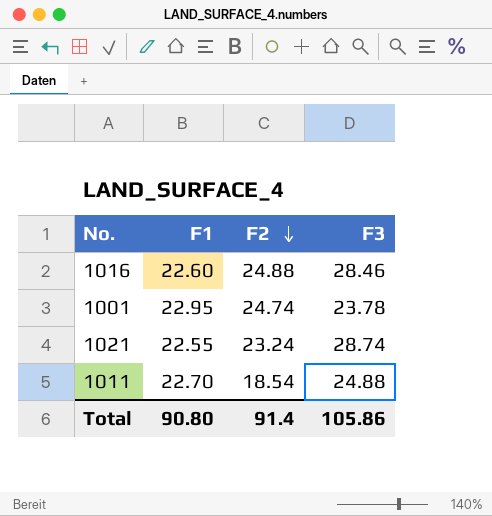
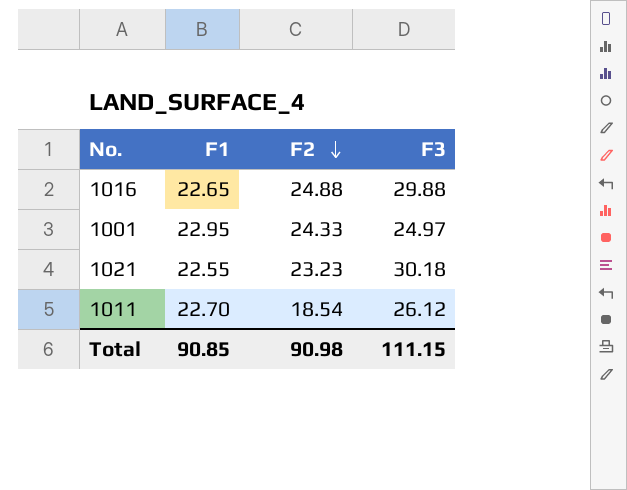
1016 | F1: 22.60 -> 22.65
1016 | F3: 28.46 -> 29.88
1001 | F2: 24.74 -> 24.33
1001 | F3: 23.78 -> 24.97
1021 | F2: 23.24 -> 23.23
1021 | F3: 28.74 -> 30.18
1011 | F3: 24.88 -> 26.12
Total | F1: 90.80 -> 90.85
Total | F2: 91.4 -> 90.98
Total | F3: 105.86 -> 111.15

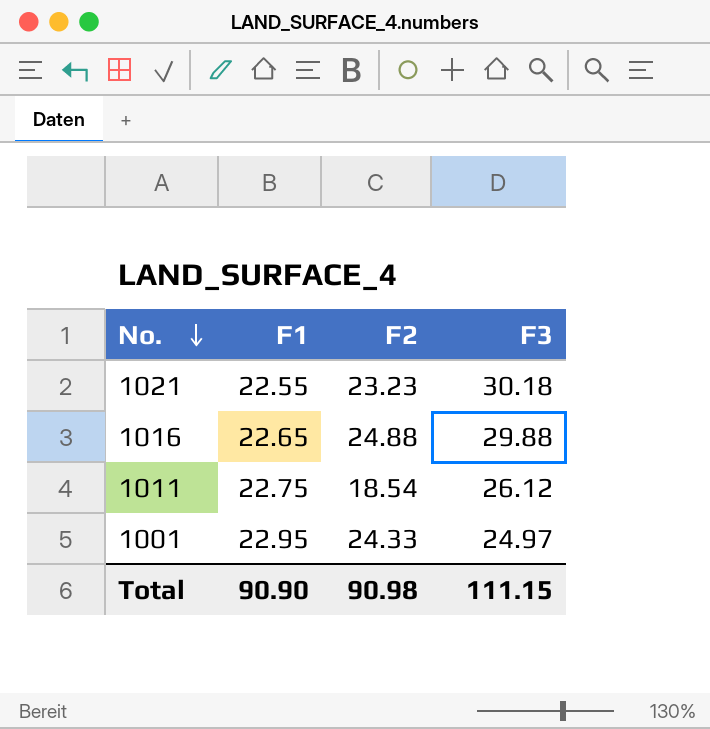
row order: F2 descending -> No. descending
1011 | F1: 22.70 -> 22.75
Total | F1: 90.85 -> 90.90

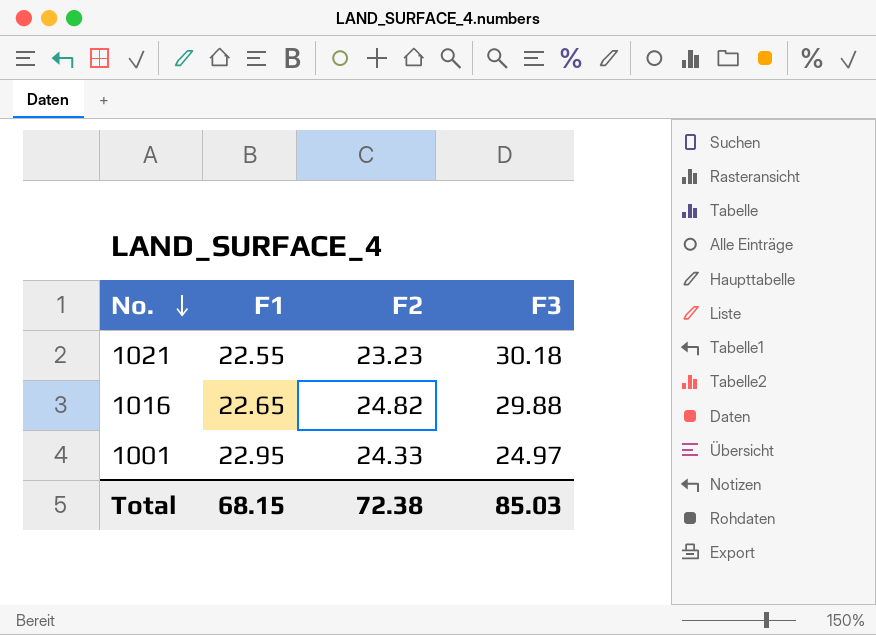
row 1011: 22.75 | 18.54 | 26.12 -> none
1016 | F2: 24.88 -> 24.82
Total | F1: 90.90 -> 68.15
Total | F2: 90.98 -> 72.38
Total | F3: 111.15 -> 85.03

